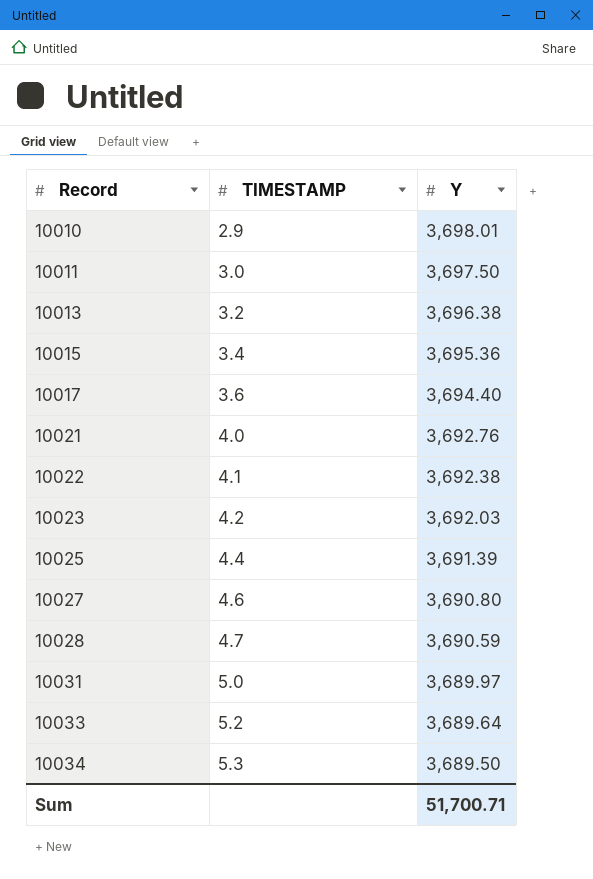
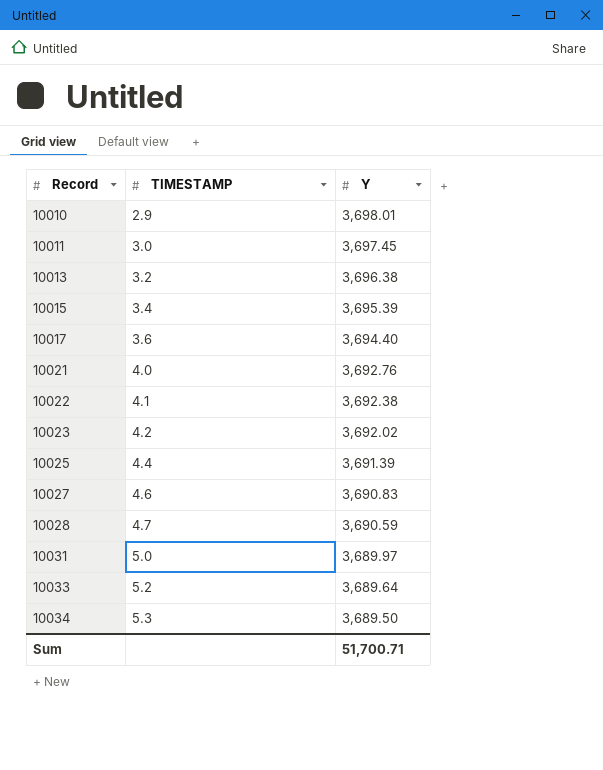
10011 | Y: 3,697.50 -> 3,697.45
10015 | Y: 3,695.36 -> 3,695.39
10023 | Y: 3,692.03 -> 3,692.02
10027 | Y: 3,690.80 -> 3,690.83

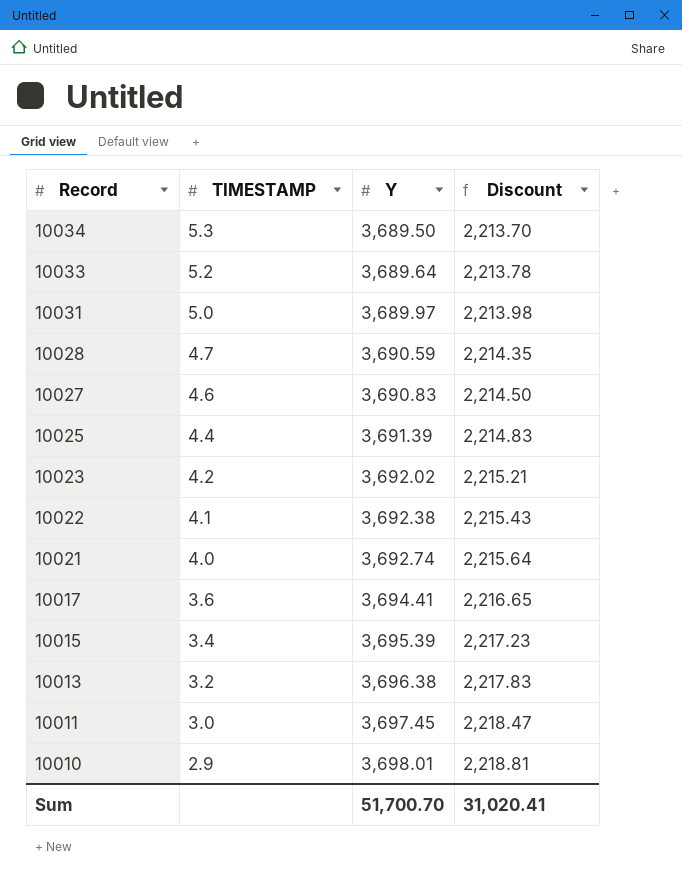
row order: Record ascending -> Record descending
column Discount | formula: none -> [Y] * 0.6
10021 | Y: 3,692.76 -> 3,692.74
10017 | Y: 3,694.40 -> 3,694.41
Sum | Y: 51,700.71 -> 51,700.70

